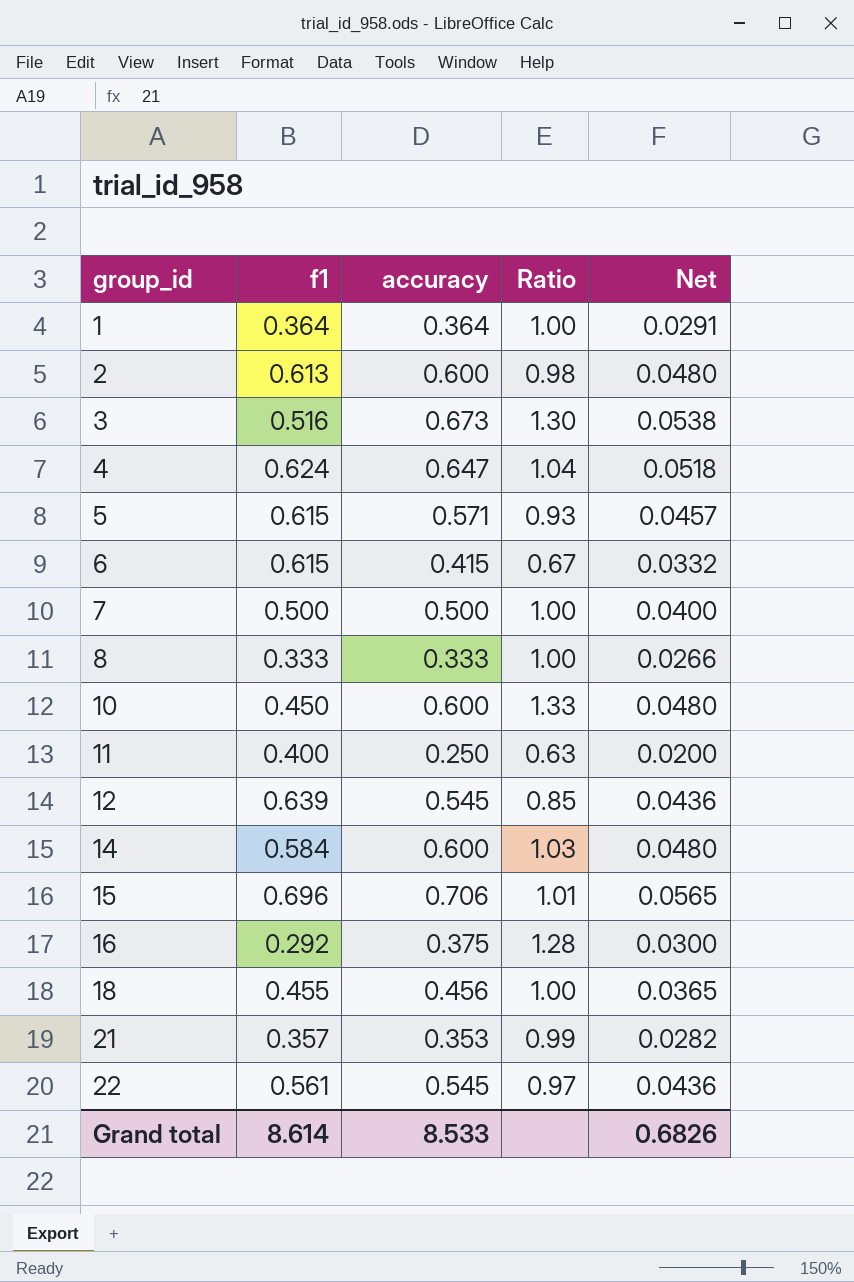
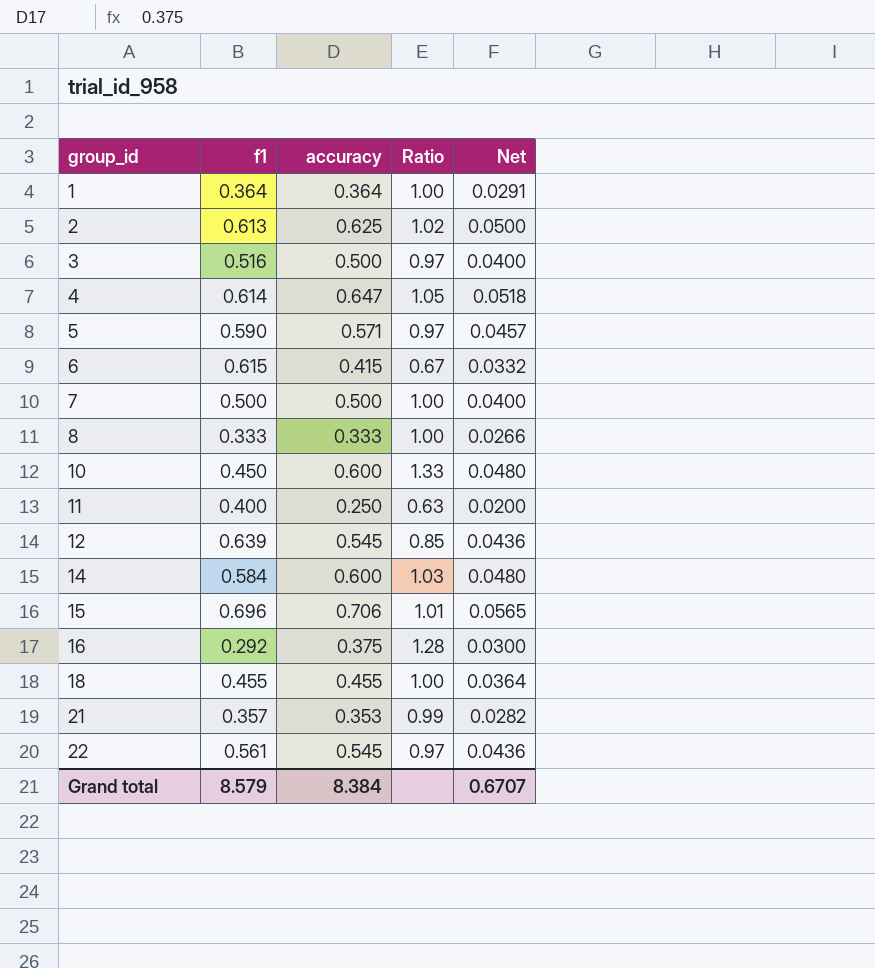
2 | accuracy: 0.600 -> 0.625
2 | Ratio: 0.98 -> 1.02
2 | Net: 0.0480 -> 0.0500
3 | accuracy: 0.673 -> 0.500
3 | Ratio: 1.30 -> 0.97
3 | Net: 0.0538 -> 0.0400
4 | f1: 0.624 -> 0.614
4 | Ratio: 1.04 -> 1.05
5 | f1: 0.615 -> 0.590
5 | Ratio: 0.93 -> 0.97
18 | accuracy: 0.456 -> 0.455
18 | Net: 0.0365 -> 0.0364
Grand total | f1: 8.614 -> 8.579
Grand total | accuracy: 8.533 -> 8.384
Grand total | Net: 0.6826 -> 0.6707

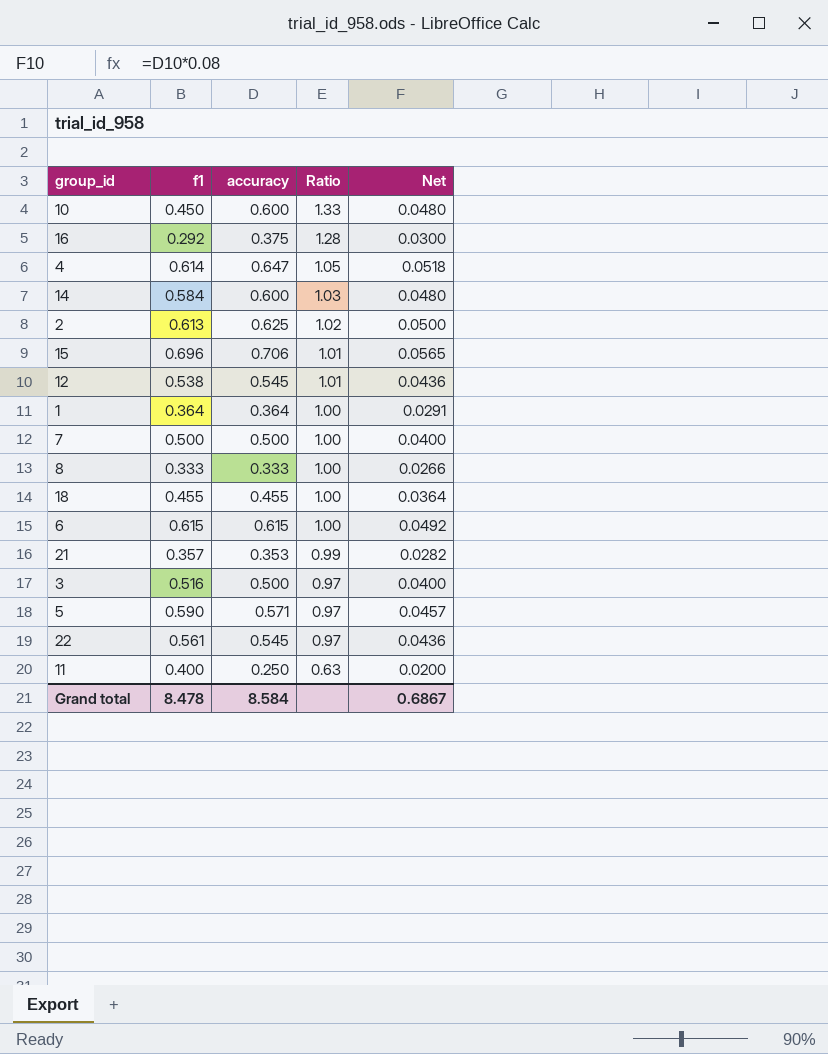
row order: group_id ascending -> Ratio descending
12 | f1: 0.639 -> 0.538
12 | Ratio: 0.85 -> 1.01
6 | accuracy: 0.415 -> 0.615
6 | Ratio: 0.67 -> 1.00
6 | Net: 0.0332 -> 0.0492
Grand total | f1: 8.579 -> 8.478
Grand total | accuracy: 8.384 -> 8.584
Grand total | Net: 0.6707 -> 0.6867

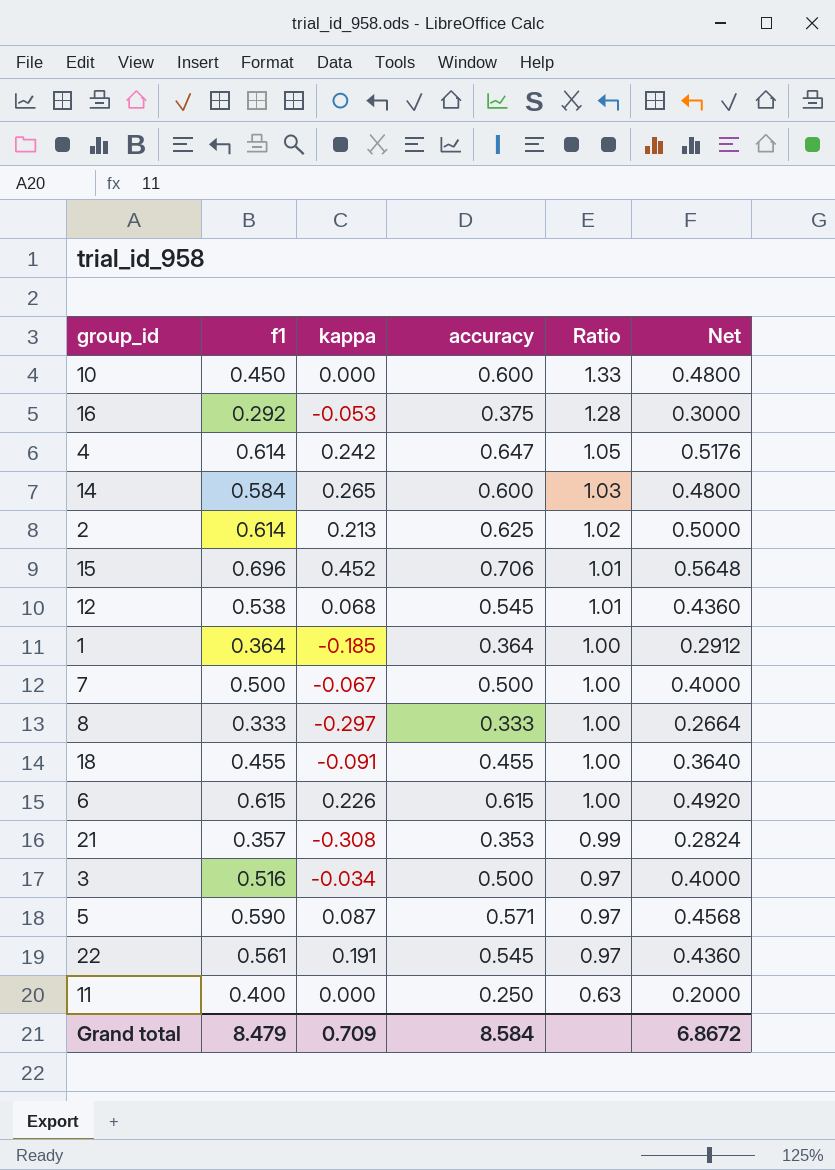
column kappa | position: none -> 3
column Net | formula: [accuracy] * 0.08 -> [accuracy] * 0.8
2 | f1: 0.613 -> 0.614
Grand total | f1: 8.478 -> 8.479
Grand total | Net: 0.6867 -> 6.8672

